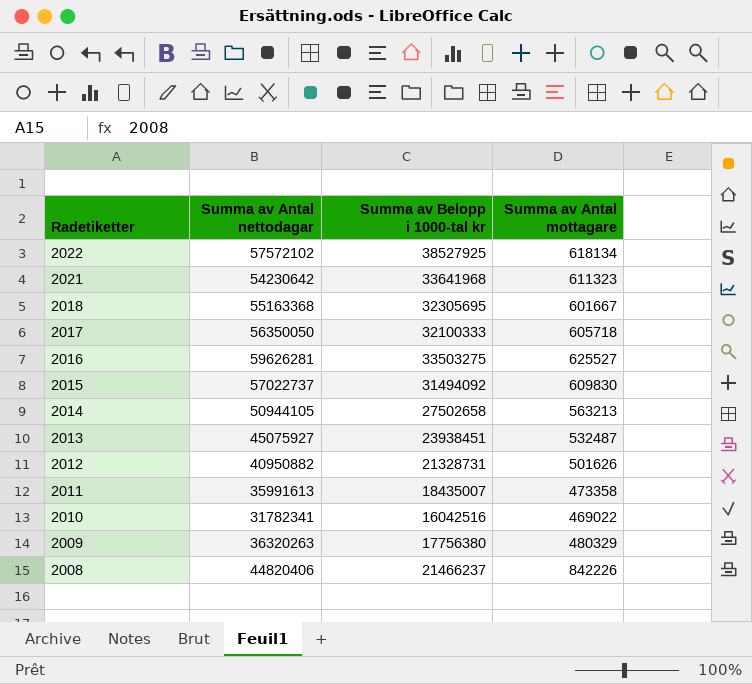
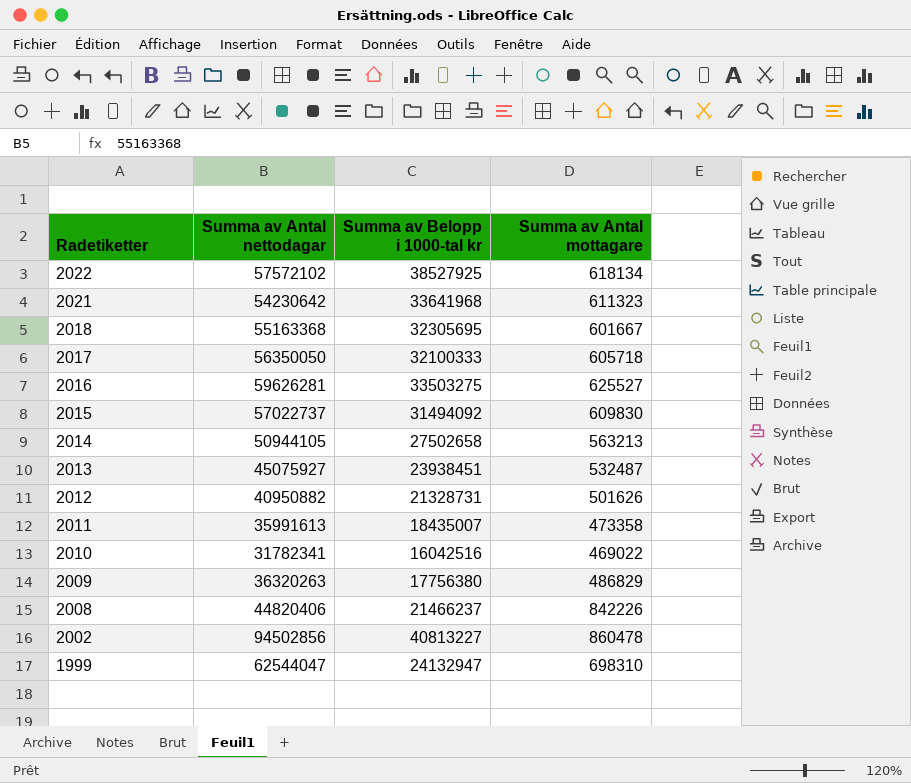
2009 | Summa av Antal mottagare: 480329 -> 486829
row 2002: none -> 94502856 | 40813227 | 860478
row 1999: none -> 62544047 | 24132947 | 698310

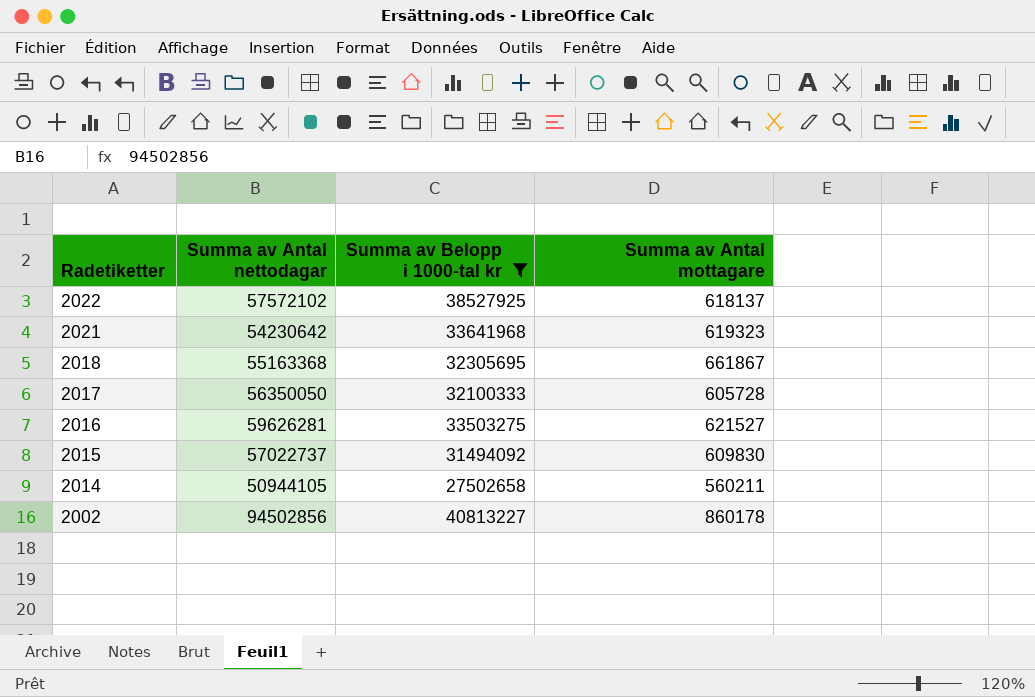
filter: none -> Summa av Belopp i 1000-tal kr >= 27502658
2022 | Summa av Antal mottagare: 618134 -> 618137
2021 | Summa av Antal mottagare: 611323 -> 619323
2018 | Summa av Antal mottagare: 601667 -> 661867
2017 | Summa av Antal mottagare: 605718 -> 605728
2016 | Summa av Antal mottagare: 625527 -> 621527
2014 | Summa av Antal mottagare: 563213 -> 560211
2002 | Summa av Antal mottagare: 860478 -> 860178

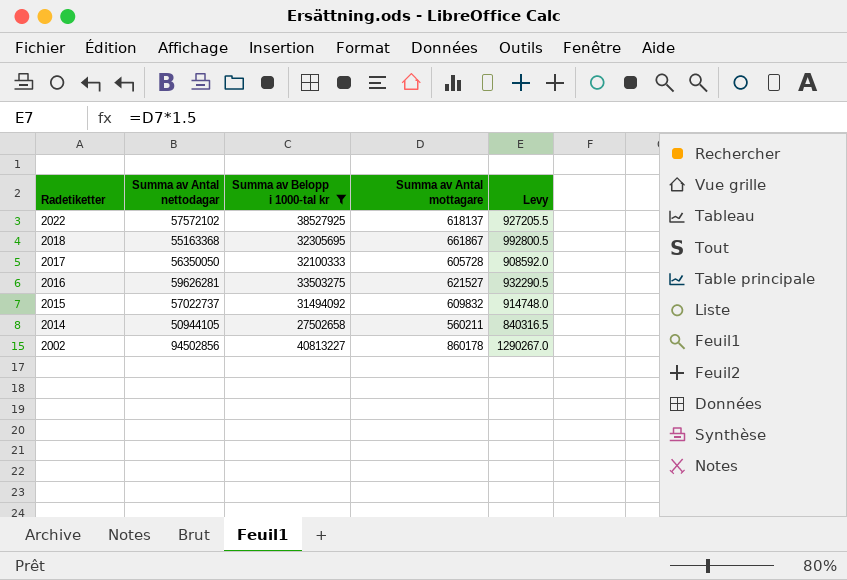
column Levy | formula: none -> [Summa av Antal mottagare] * 1.5
row 2021: 54230642 | 33641968 | 619323 -> none
2015 | Summa av Antal mottagare: 609830 -> 609832

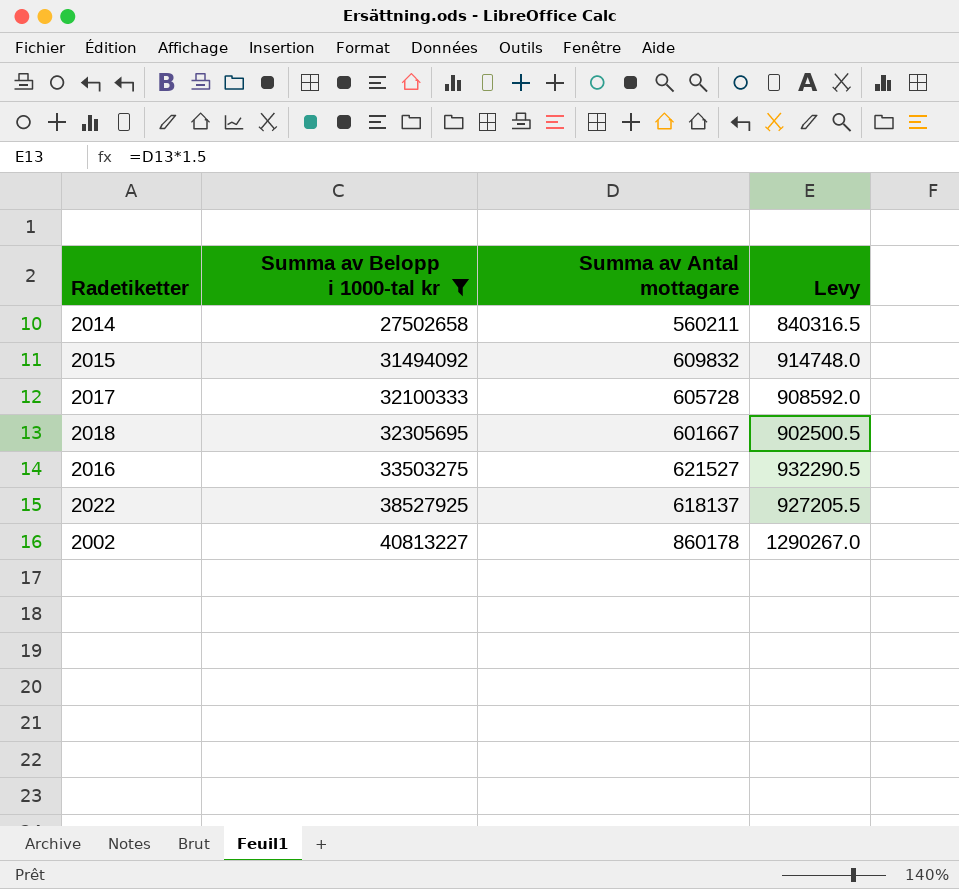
row order: Radetiketter descending -> Summa av Belopp i 1000-tal kr ascending
column Summa av Antal nettodagar | position: 2 -> none
2018 | Summa av Antal mottagare: 661867 -> 601667
2018 | Levy: 992800.5 -> 902500.5

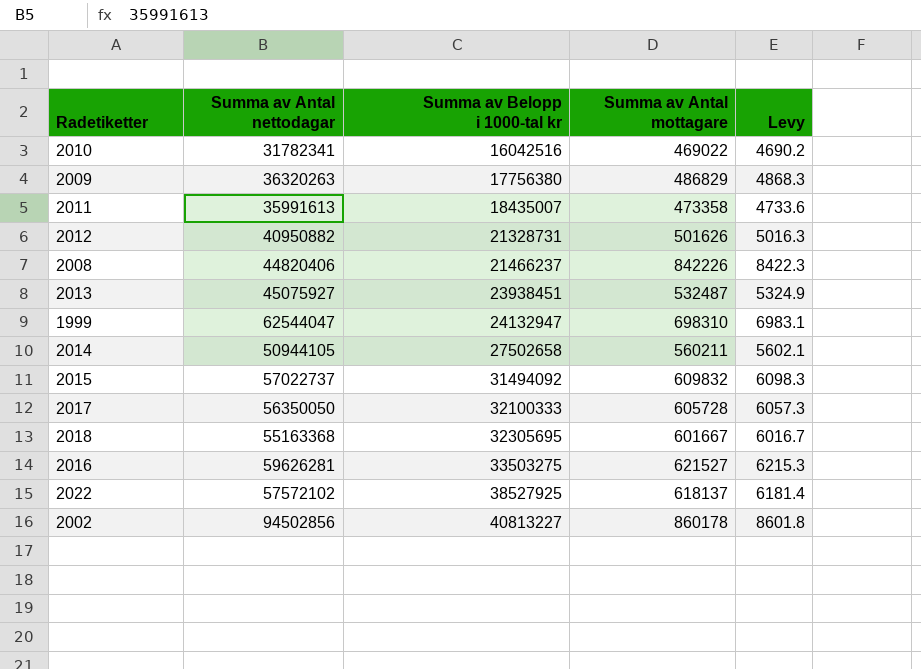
filter: Summa av Belopp i 1000-tal kr >= 27502658 -> none
column Summa av Antal nettodagar | position: none -> 2
column Levy | formula: [Summa av Antal mottagare] * 1.5 -> [Summa av Antal mottagare] * 0.01

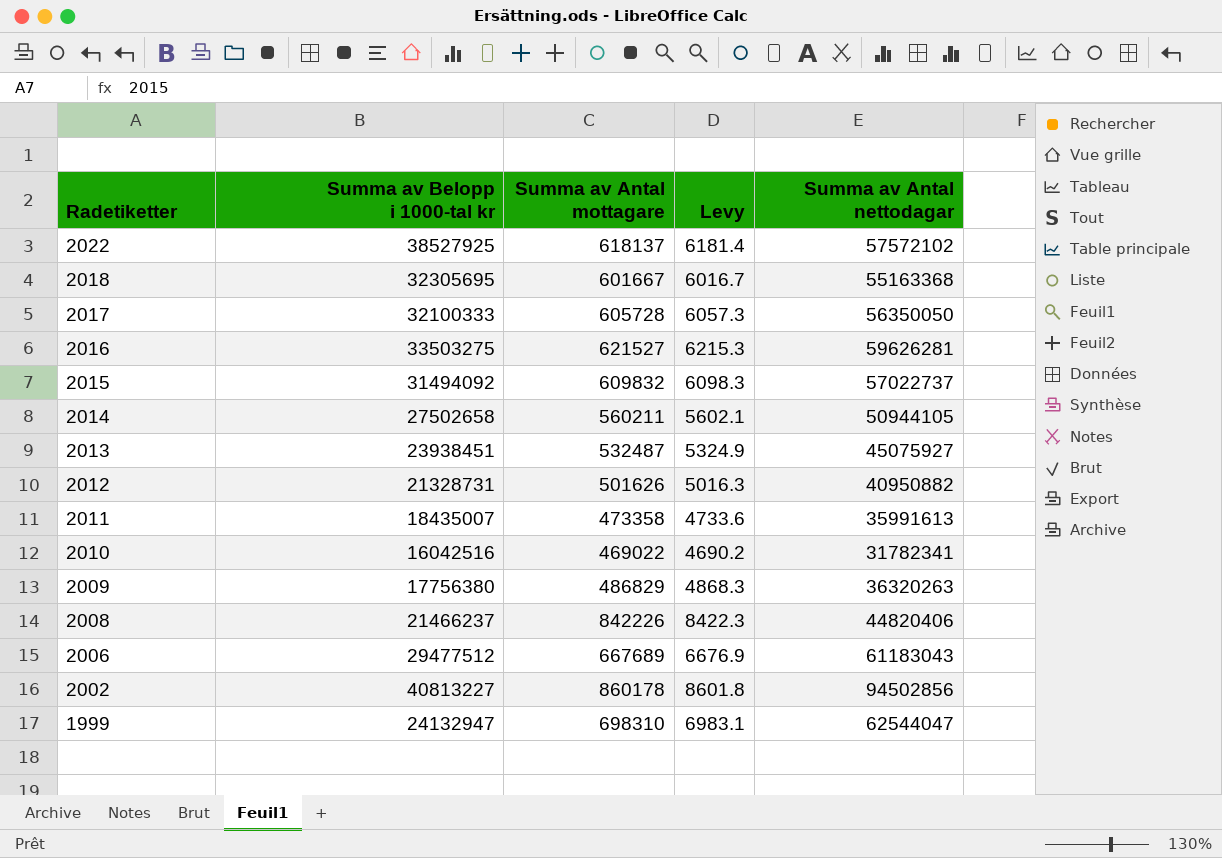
row order: Summa av Belopp i 1000-tal kr ascending -> Radetiketter descending
column Summa av Antal nettodagar | position: 2 -> 5
row 2006: none -> 29477512 | 667689 | 6676.9 | 61183043

